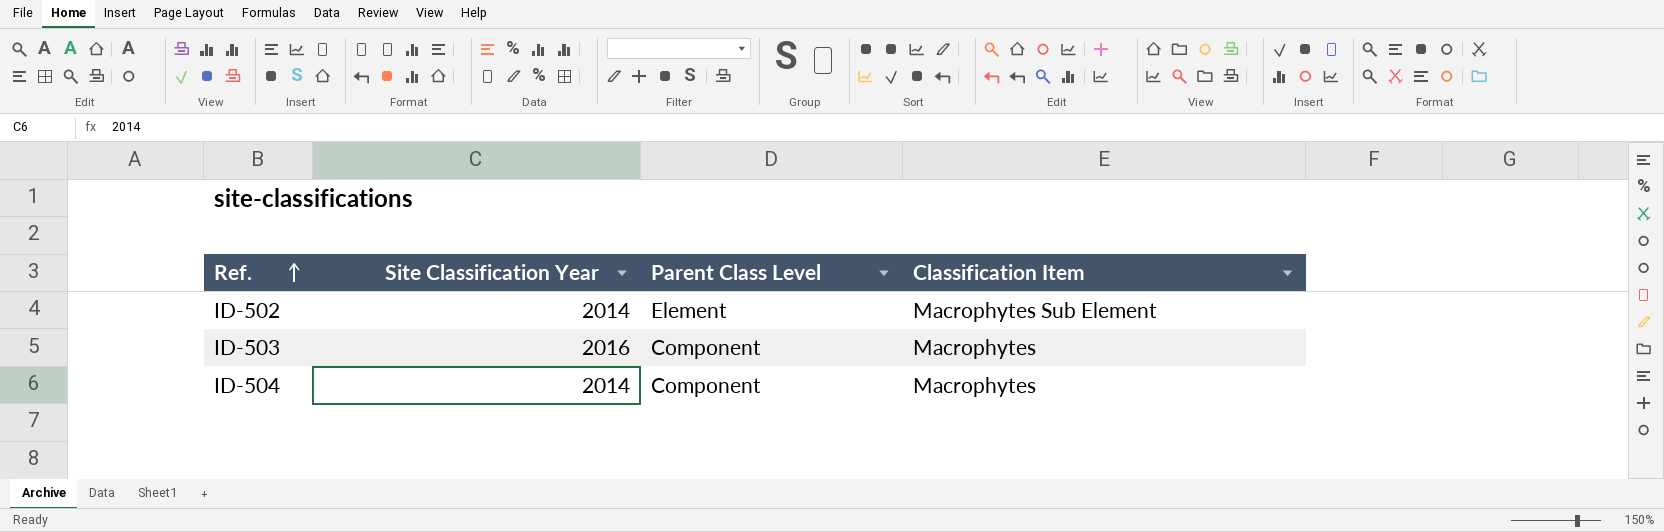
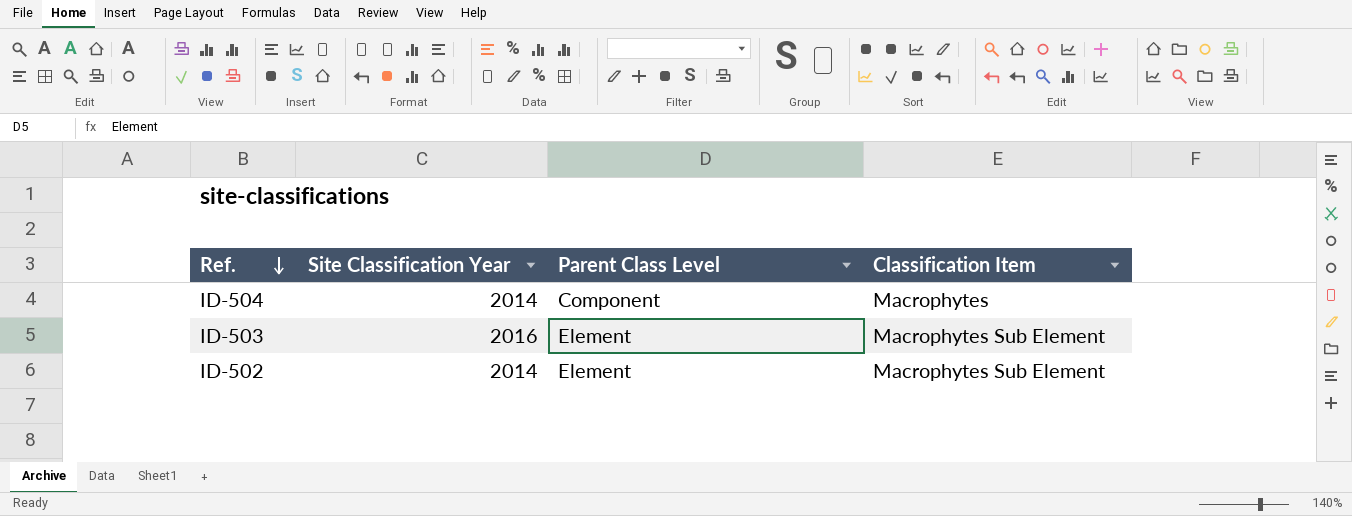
row order: Ref. ascending -> Ref. descending
ID-503 | Parent Class Level: Component -> Element
ID-503 | Classification Item: Macrophytes -> Macrophytes Sub Element

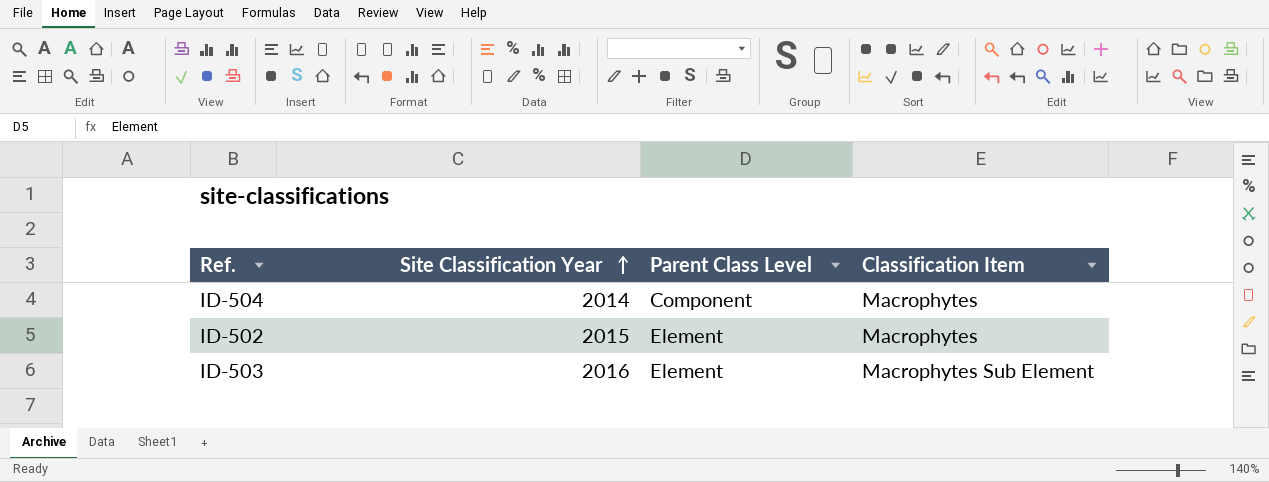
row order: Ref. descending -> Site Classification Year ascending
ID-502 | Site Classification Year: 2014 -> 2015
ID-502 | Classification Item: Macrophytes Sub Element -> Macrophytes

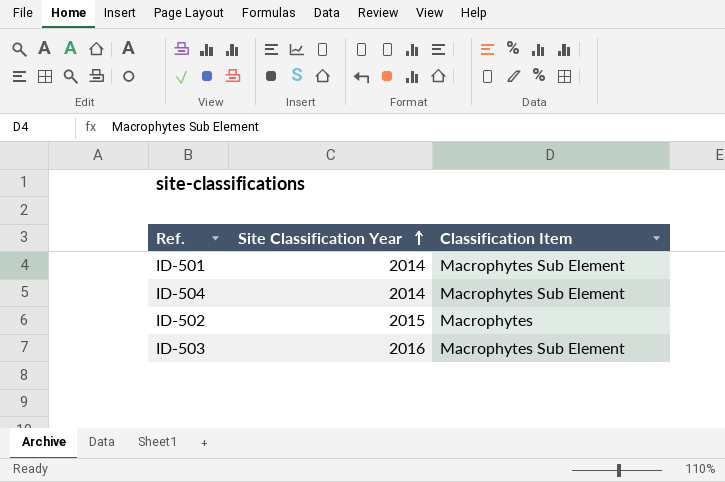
column Parent Class Level | position: 3 -> none
row ID-501: none -> 2014 | Macrophytes Sub Element
ID-504 | Classification Item: Macrophytes -> Macrophytes Sub Element

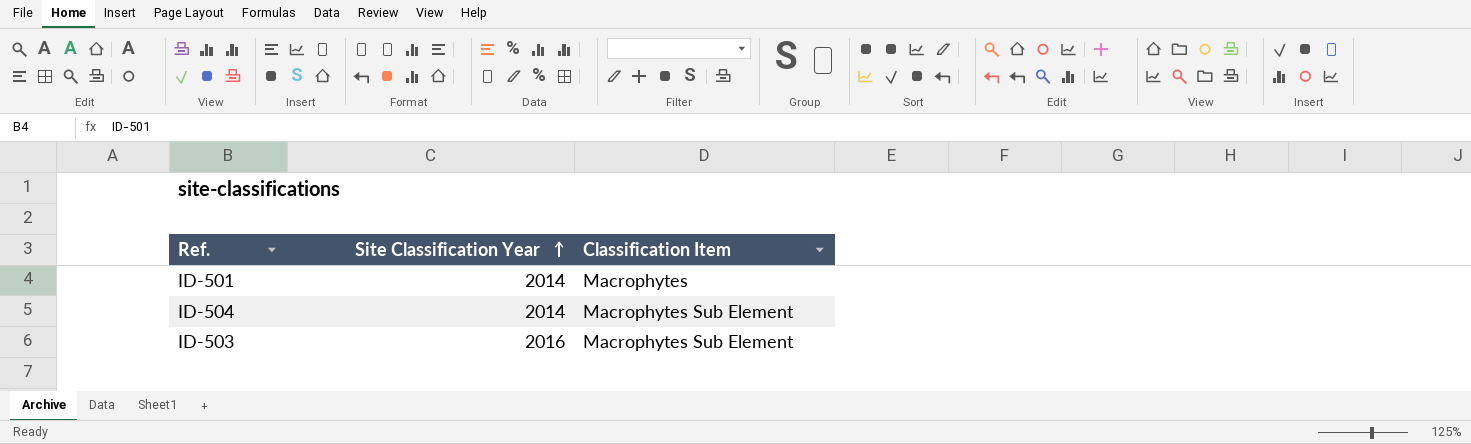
row ID-502: 2015 | Macrophytes -> none
ID-501 | Classification Item: Macrophytes Sub Element -> Macrophytes

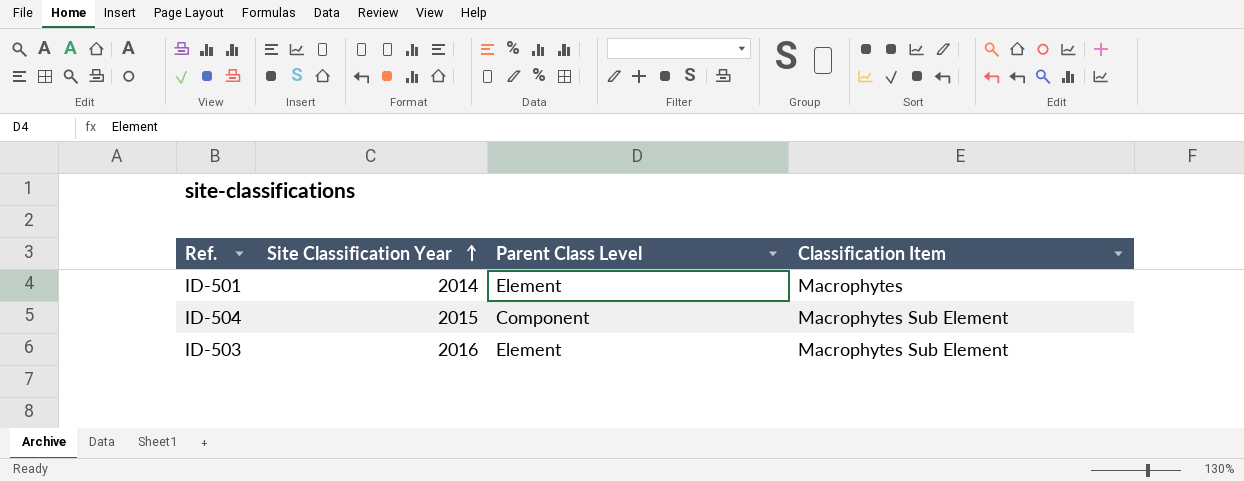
column Parent Class Level | position: none -> 3
ID-504 | Site Classification Year: 2014 -> 2015

